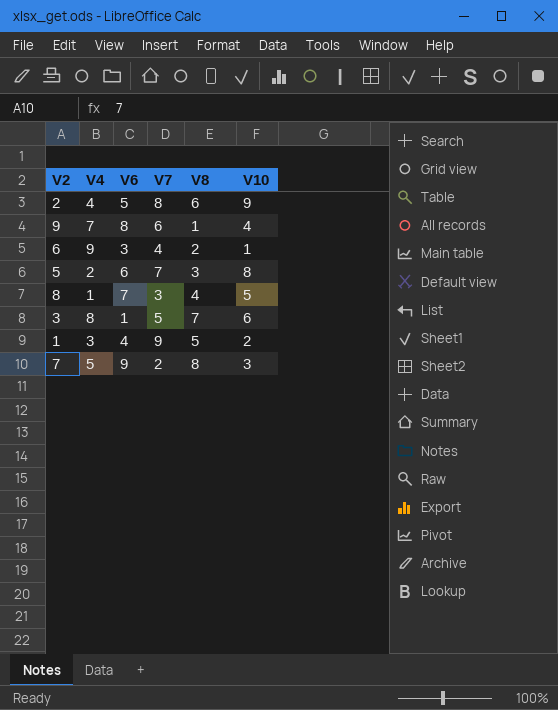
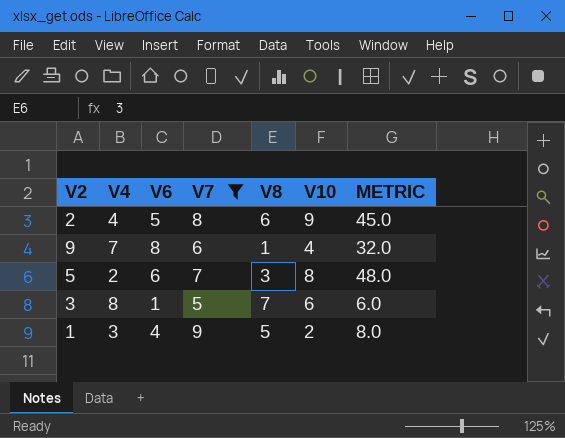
filter: none -> V7 >= 5
column METRIC | formula: none -> [V6] * [V10]

